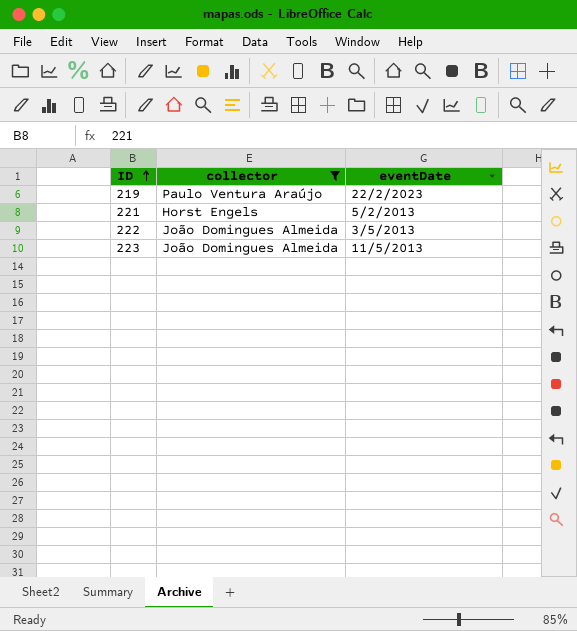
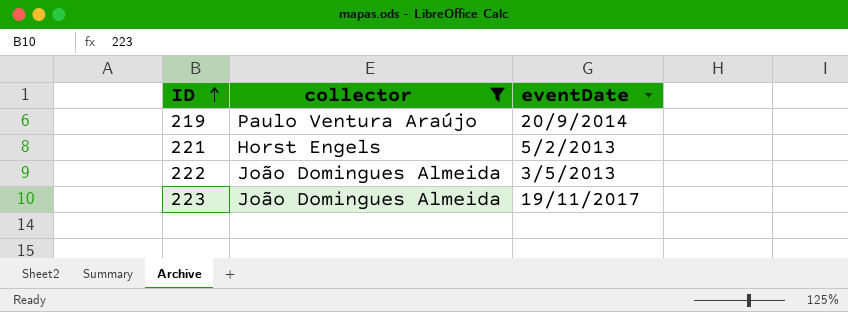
219 | eventDate: 22/2/2023 -> 20/9/2014
223 | eventDate: 11/5/2013 -> 19/11/2017

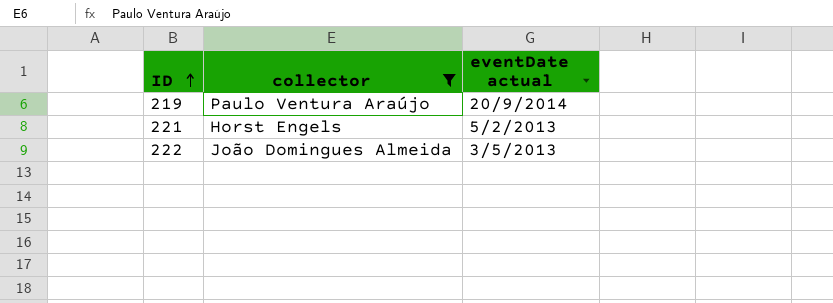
column name: eventDate -> eventDate actual
row 223: João Domingues Almeida | 19/11/2017 -> none

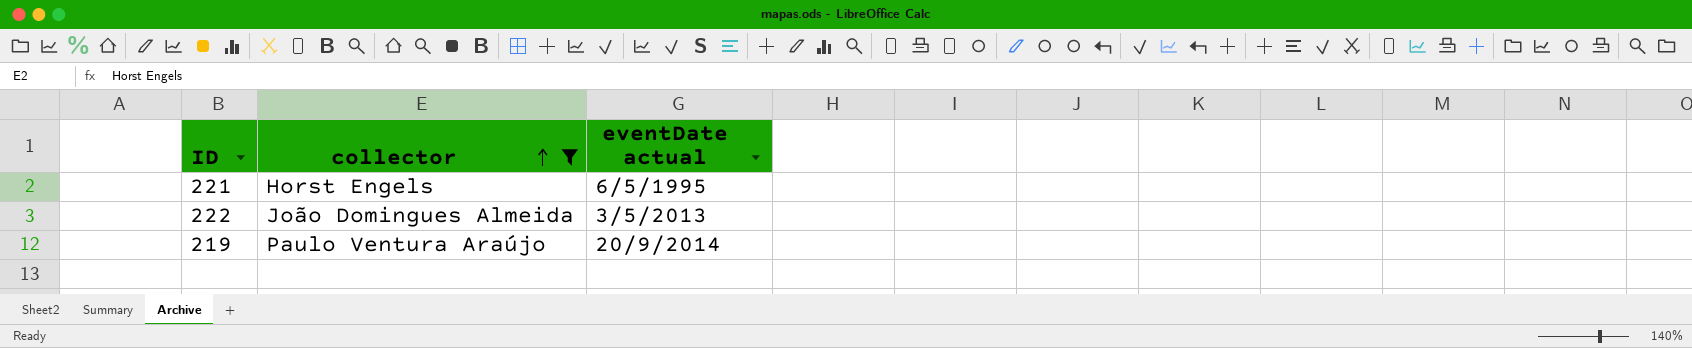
row order: ID ascending -> collector ascending
221 | eventDate actual: 5/2/2013 -> 6/5/1995

